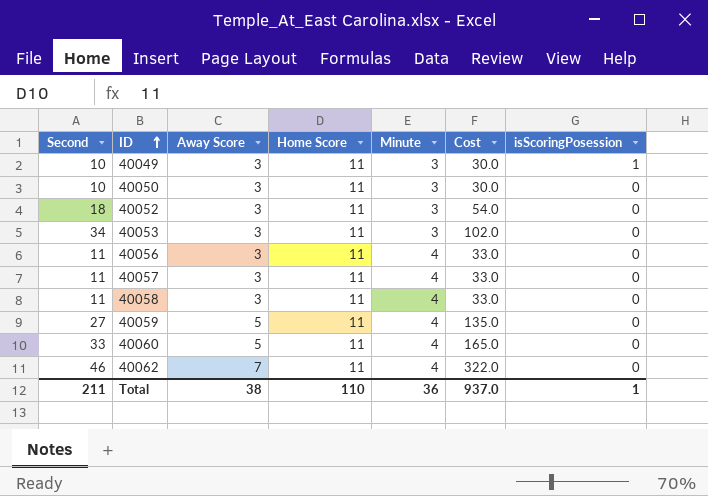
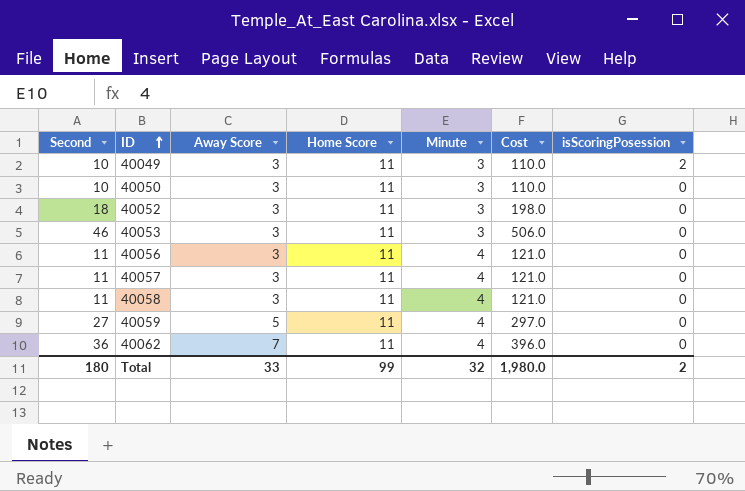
column Cost | formula: [Second] * [Away Score] -> [Second] * [Home Score]
row 40060: 33 | 5 | 11 | 4 | 165.0 | 0 -> none
40049 | isScoringPosession: 1 -> 2
40053 | Second: 34 -> 46
40062 | Second: 46 -> 36
Total | Second: 211 -> 180
Total | Away Score: 38 -> 33
Total | Home Score: 110 -> 99
Total | Minute: 36 -> 32
Total | Cost: 937.0 -> 1,980.0
Total | isScoringPosession: 1 -> 2

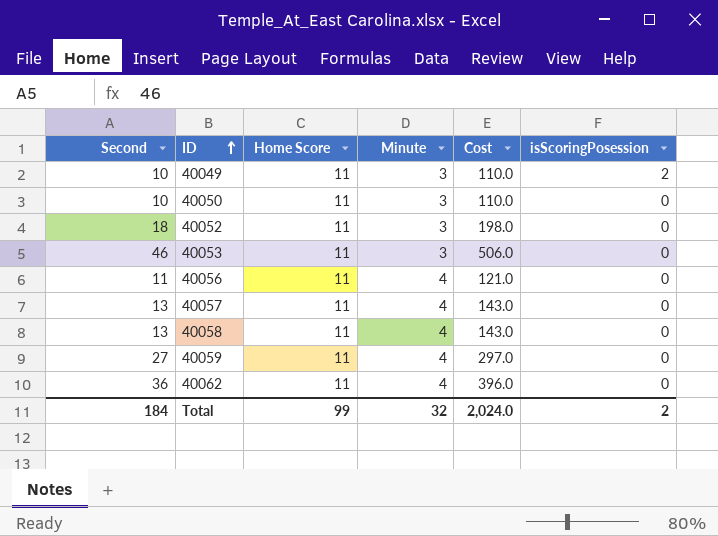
column Away Score | position: 3 -> none
40057 | Second: 11 -> 13
40057 | Cost: 121.0 -> 143.0
40058 | Second: 11 -> 13
40058 | Cost: 121.0 -> 143.0
Total | Second: 180 -> 184
Total | Cost: 1,980.0 -> 2,024.0

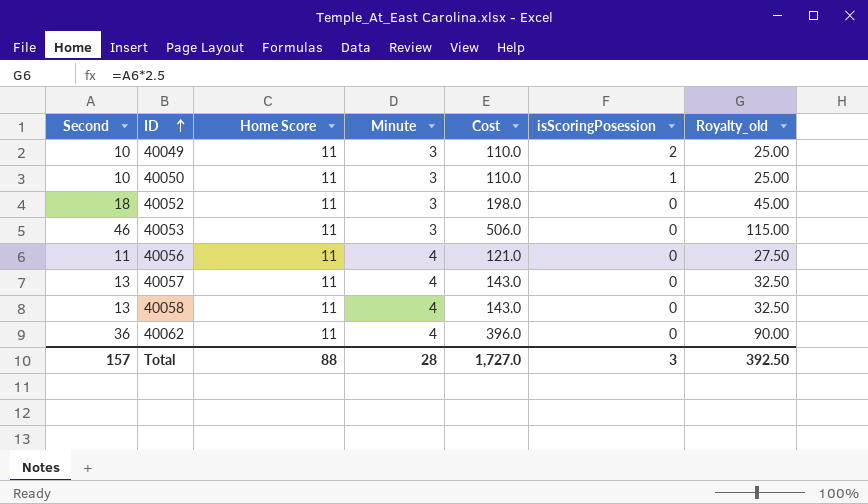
column Royalty_old | formula: none -> [Second] * 2.5
row 40059: 27 | 11 | 4 | 297.0 | 0 -> none
40050 | isScoringPosession: 0 -> 1
Total | Second: 184 -> 157
Total | Home Score: 99 -> 88
Total | Minute: 32 -> 28
Total | Cost: 2,024.0 -> 1,727.0
Total | isScoringPosession: 2 -> 3

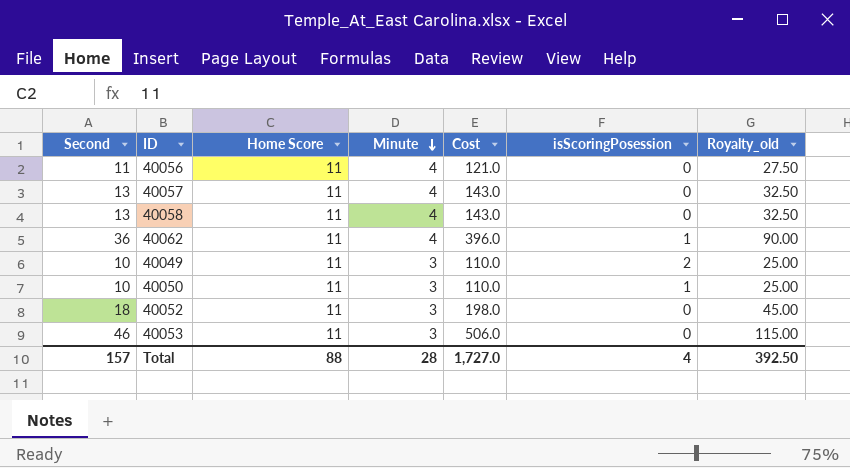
row order: ID ascending -> Minute descending
40062 | isScoringPosession: 0 -> 1
Total | isScoringPosession: 3 -> 4

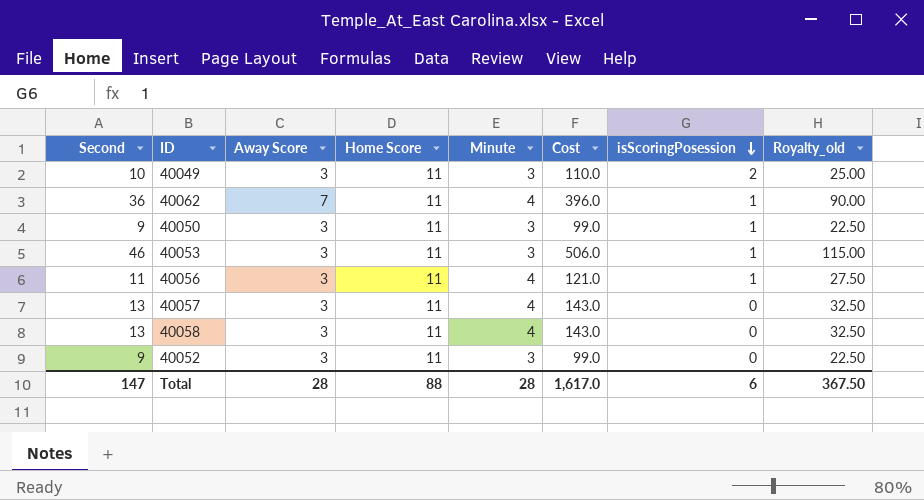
row order: Minute descending -> isScoringPosession descending
column Away Score | position: none -> 3
40050 | Second: 10 -> 9
40050 | Cost: 110.0 -> 99.0
40050 | Royalty_old: 25.00 -> 22.50
40053 | isScoringPosession: 0 -> 1
40056 | isScoringPosession: 0 -> 1
40052 | Second: 18 -> 9
40052 | Cost: 198.0 -> 99.0
40052 | Royalty_old: 45.00 -> 22.50
Total | Second: 157 -> 147
Total | Cost: 1,727.0 -> 1,617.0
Total | isScoringPosession: 4 -> 6
Total | Royalty_old: 392.50 -> 367.50

